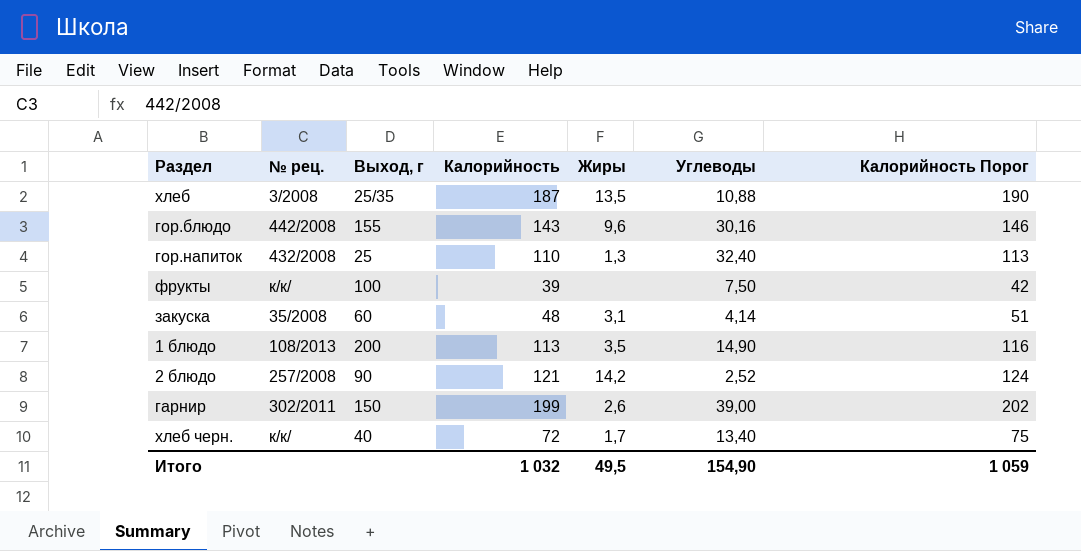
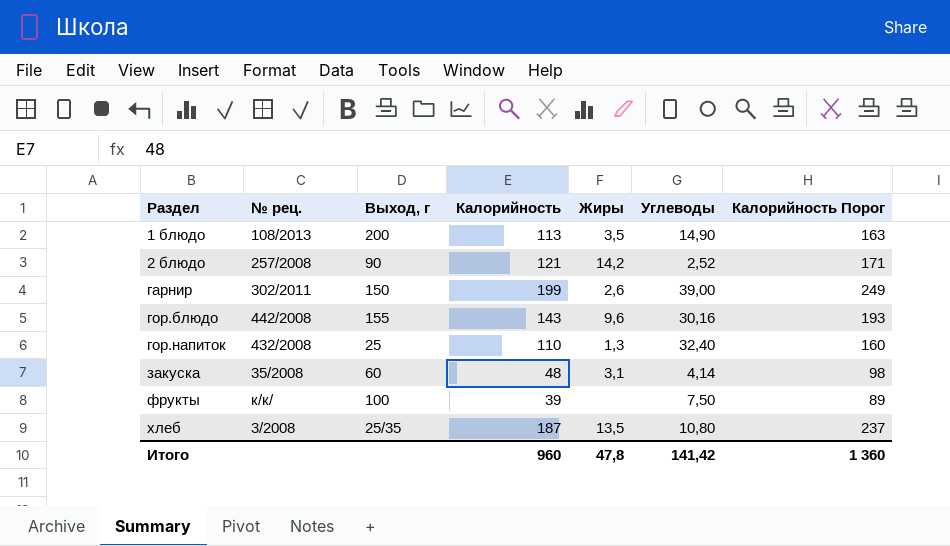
row order: none -> Раздел ascending
column Калорийность Порог | formula: [Калорийность] + 3 -> [Калорийность] + 50
row хлеб черн.: к/к/ | 40 | 72 | 1,7 | 13,40 | 75 -> none
хлеб | Углеводы: 10,88 -> 10,80
Итого | Калорийность: 1 032 -> 960
Итого | Жиры: 49,5 -> 47,8
Итого | Углеводы: 154,90 -> 141,42
Итого | Калорийность Порог: 1 059 -> 1 360

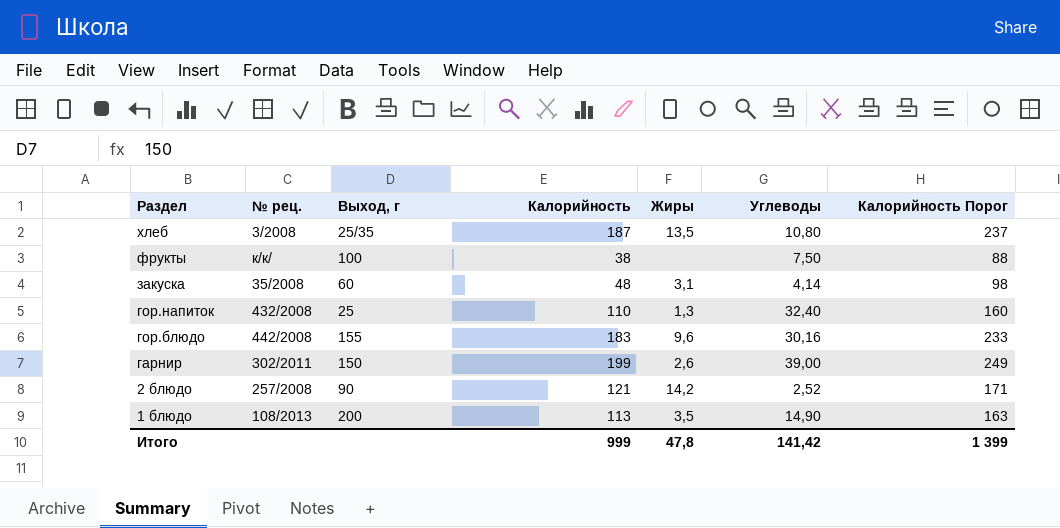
row order: Раздел ascending -> Раздел descending
фрукты | Калорийность: 39 -> 38
фрукты | Калорийность Порог: 89 -> 88
гор.блюдо | Калорийность: 143 -> 183
гор.блюдо | Калорийность Порог: 193 -> 233
Итого | Калорийность: 960 -> 999
Итого | Калорийность Порог: 1 360 -> 1 399

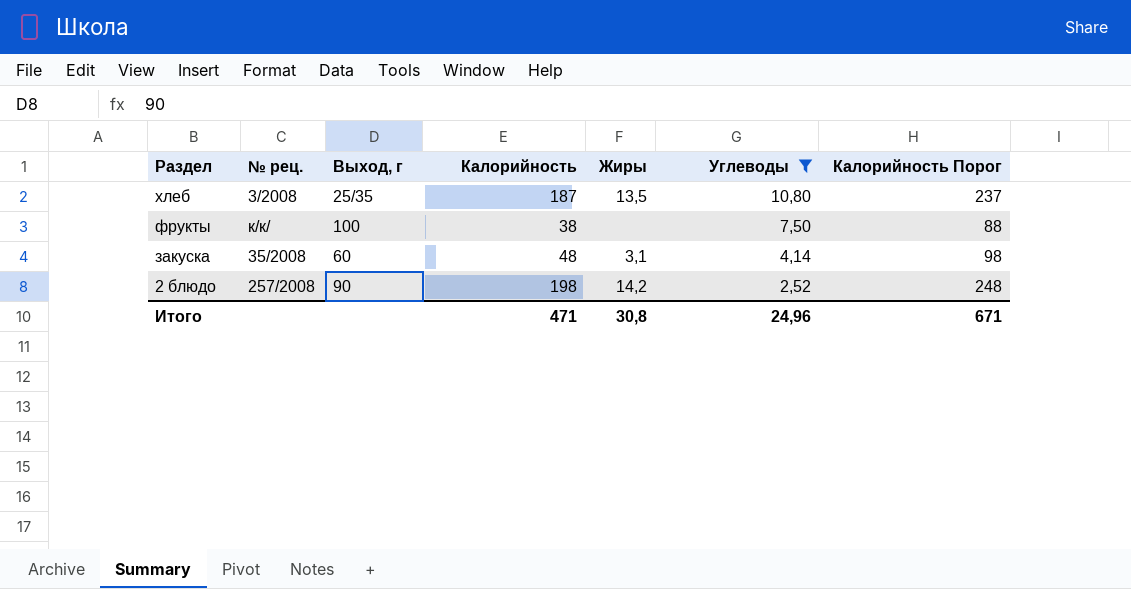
filter: none -> Углеводы <= 10,80
2 блюдо | Калорийность: 121 -> 198
2 блюдо | Калорийность Порог: 171 -> 248
Итого | Калорийность: 999 -> 471
Итого | Жиры: 47,8 -> 30,8
Итого | Углеводы: 141,42 -> 24,96
Итого | Калорийность Порог: 1 399 -> 671

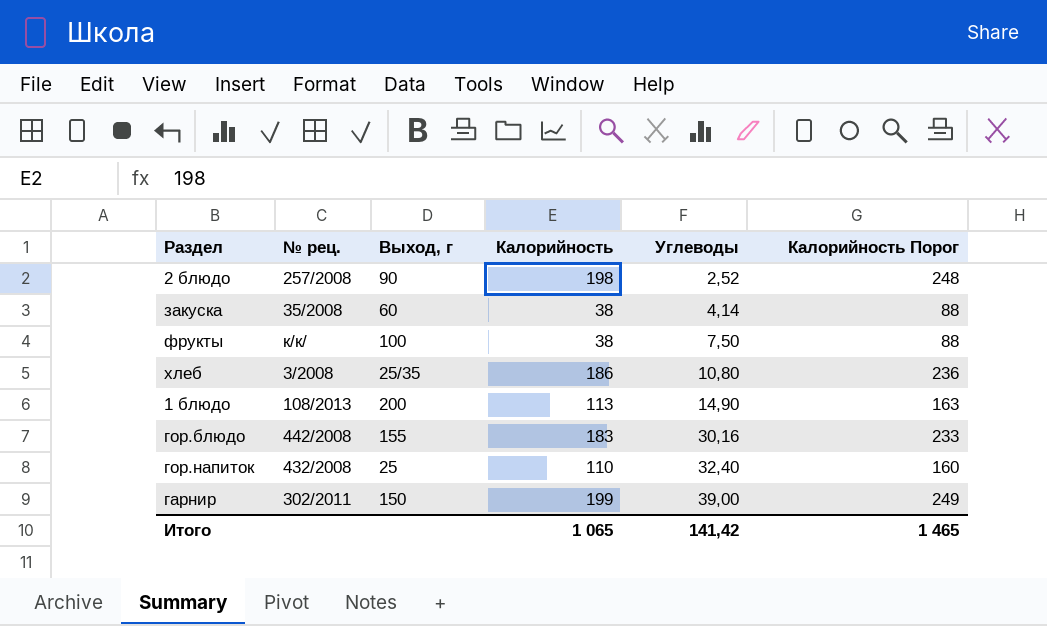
filter: Углеводы <= 10,80 -> none
row order: Раздел descending -> Углеводы ascending
column Жиры | position: 5 -> none
закуска | Калорийность: 48 -> 38
закуска | Калорийность Порог: 98 -> 88
хлеб | Калорийность: 187 -> 186
хлеб | Калорийность Порог: 237 -> 236
Итого | Калорийность: 471 -> 1 065
Итого | Углеводы: 24,96 -> 141,42
Итого | Калорийность Порог: 671 -> 1 465

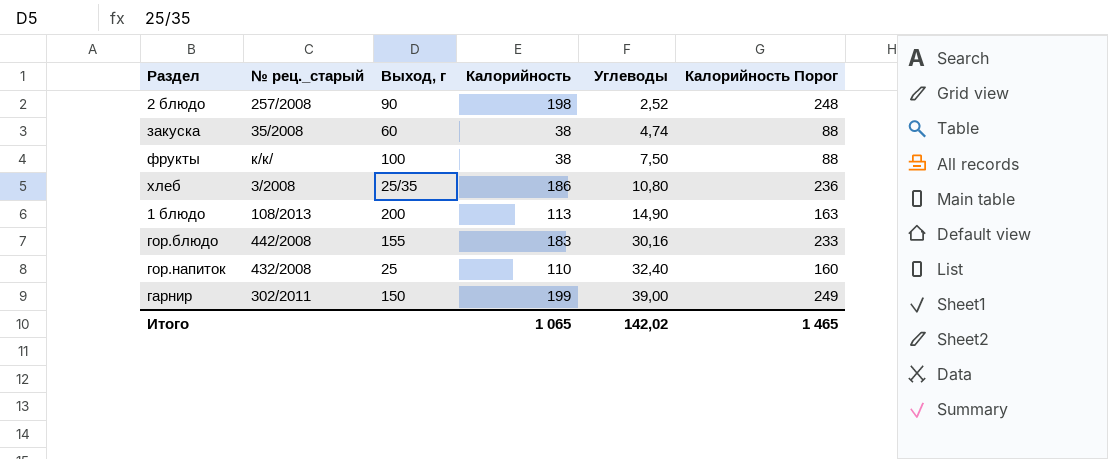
column name: № рец. -> № рец._старый
закуска | Углеводы: 4,14 -> 4,74
Итого | Углеводы: 141,42 -> 142,02

